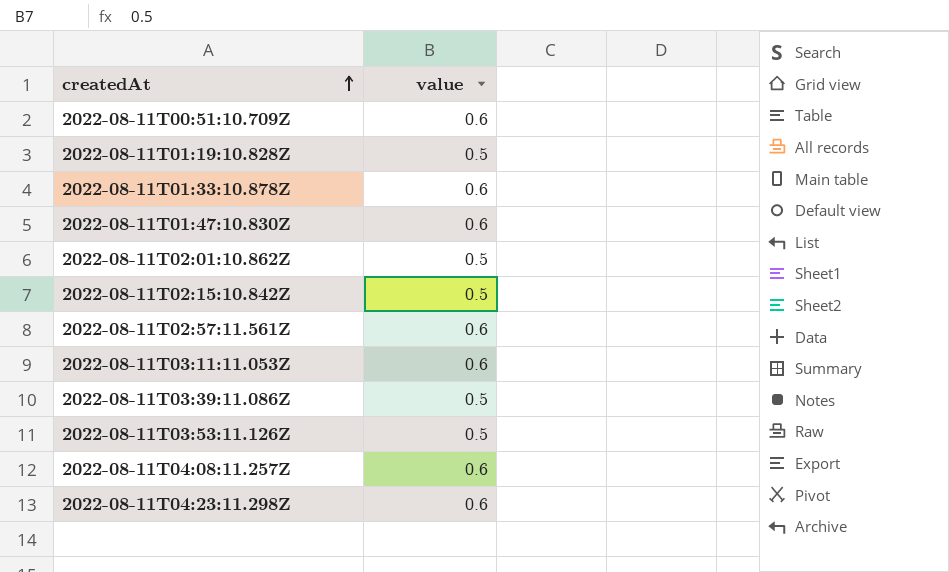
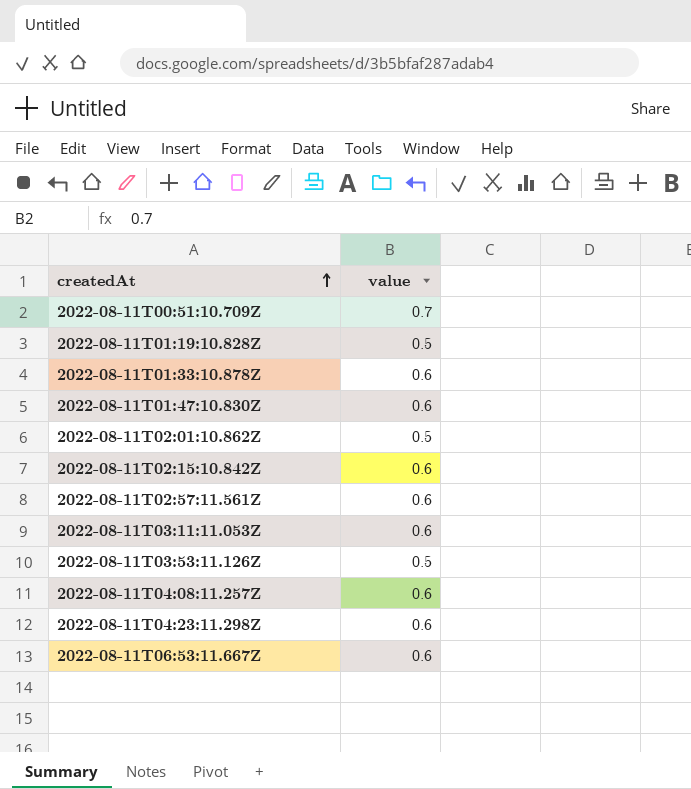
row 2022-08-11T03:39:11.086Z: 0.5 -> none
2022-08-11T00:51:10.709Z | value: 0.6 -> 0.7
2022-08-11T02:15:10.842Z | value: 0.5 -> 0.6
row 2022-08-11T06:53:11.667Z: none -> 0.6

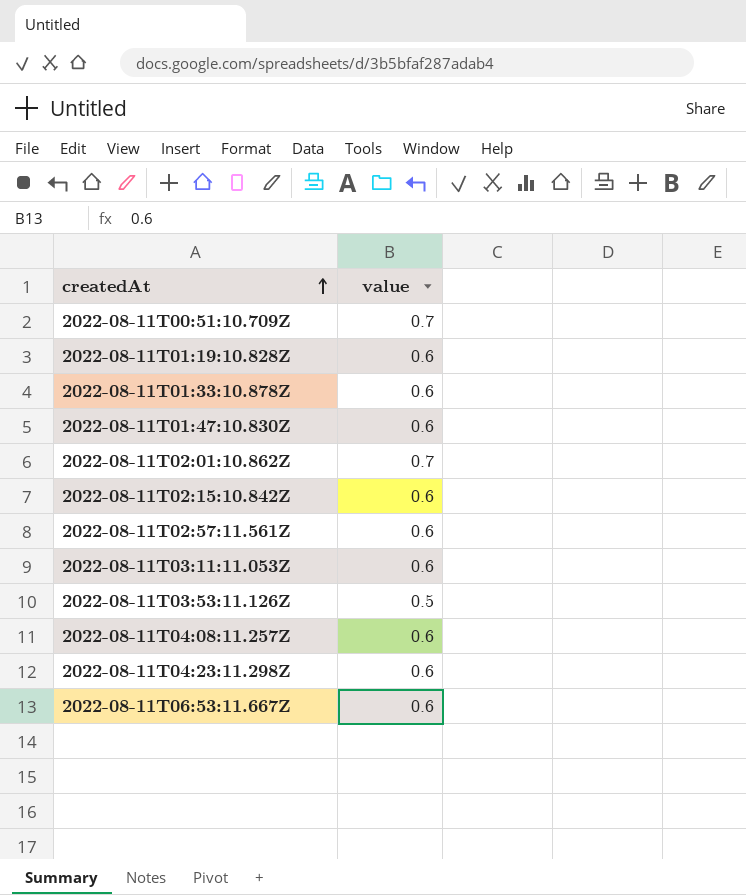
2022-08-11T01:19:10.828Z | value: 0.5 -> 0.6
2022-08-11T02:01:10.862Z | value: 0.5 -> 0.7

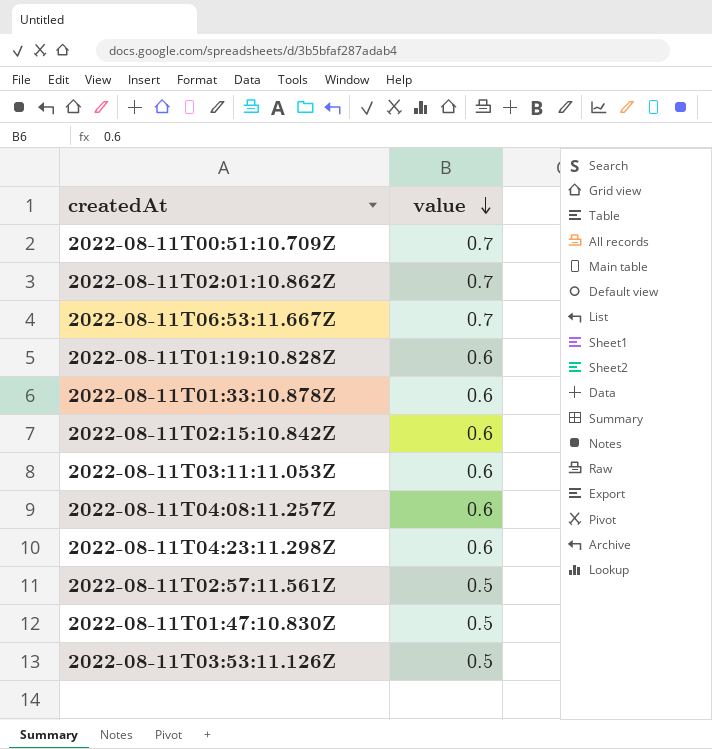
row order: createdAt ascending -> value descending
2022-08-11T06:53:11.667Z | value: 0.6 -> 0.7
2022-08-11T02:57:11.561Z | value: 0.6 -> 0.5
2022-08-11T01:47:10.830Z | value: 0.6 -> 0.5

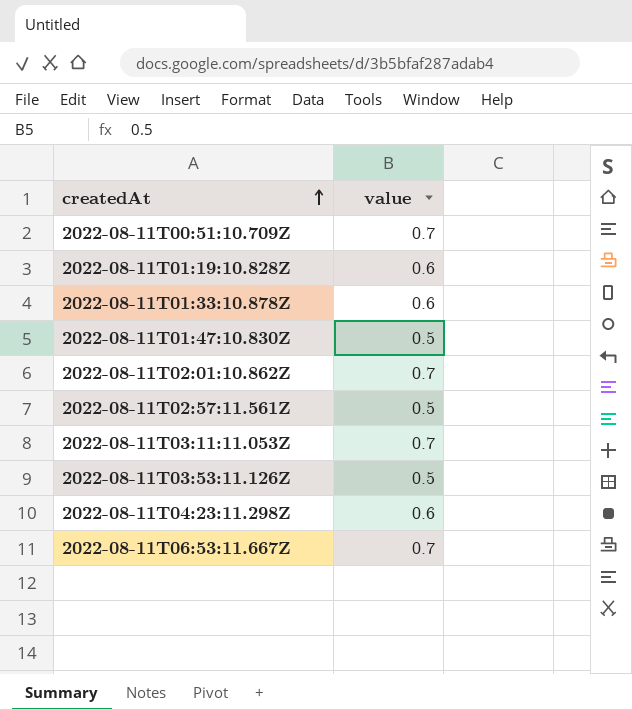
row order: value descending -> createdAt ascending
row 2022-08-11T02:15:10.842Z: 0.6 -> none
row 2022-08-11T04:08:11.257Z: 0.6 -> none
2022-08-11T03:11:11.053Z | value: 0.6 -> 0.7

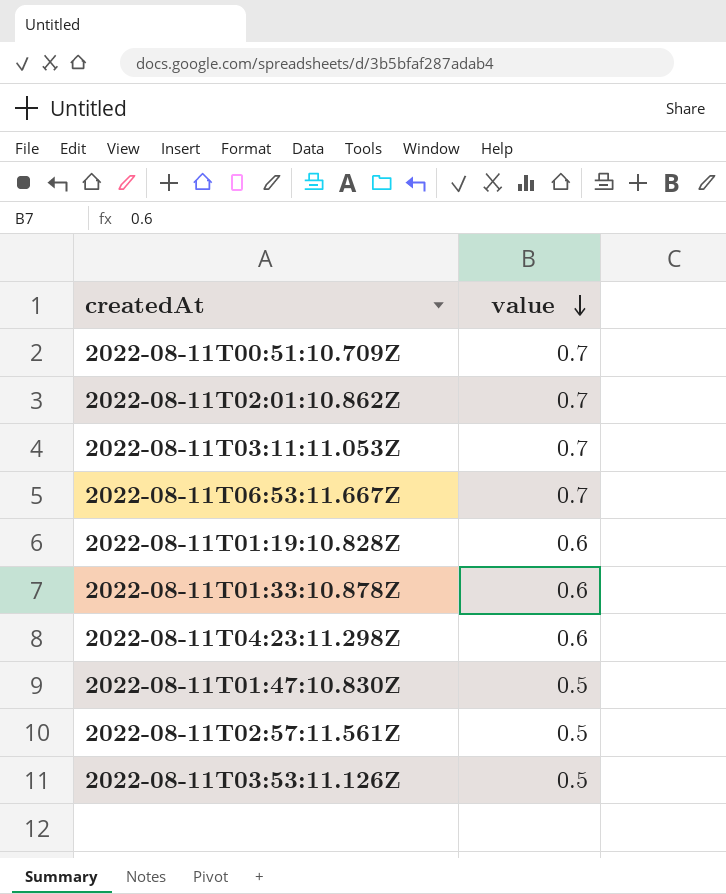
row order: createdAt ascending -> value descending

